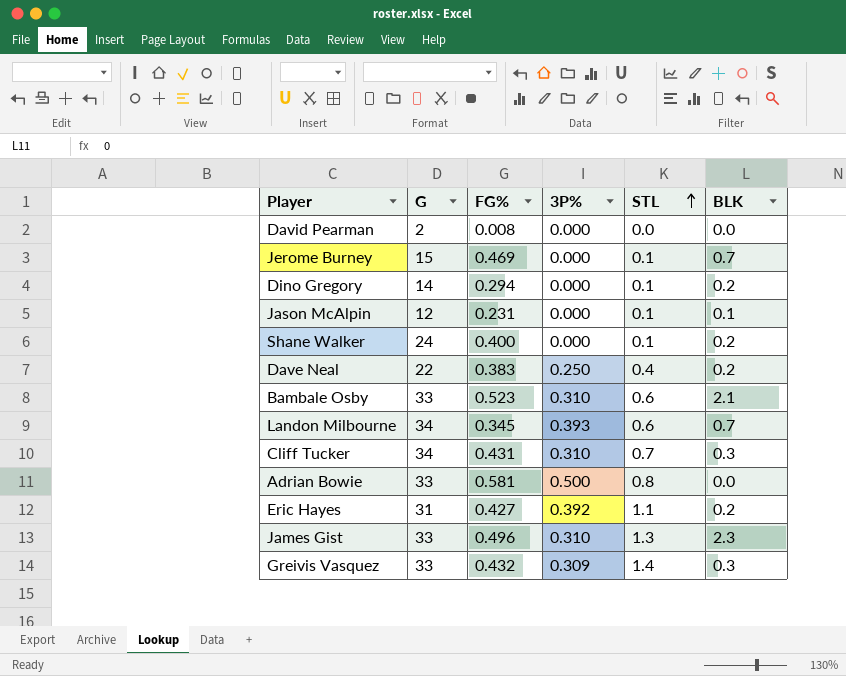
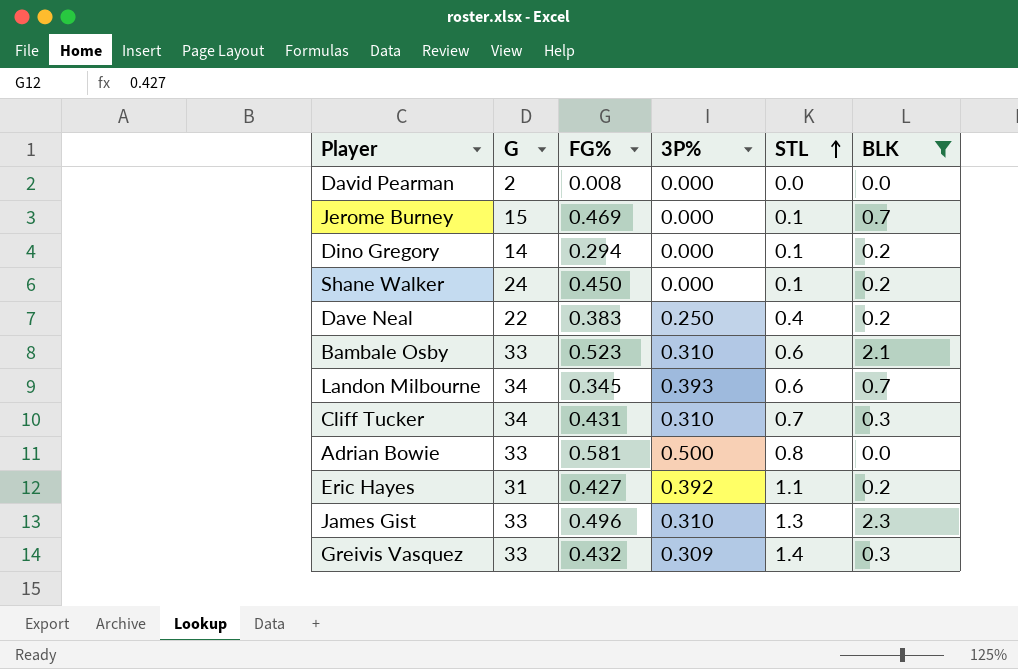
filter: none -> BLK != 0.1
Shane Walker | FG%: 0.400 -> 0.450

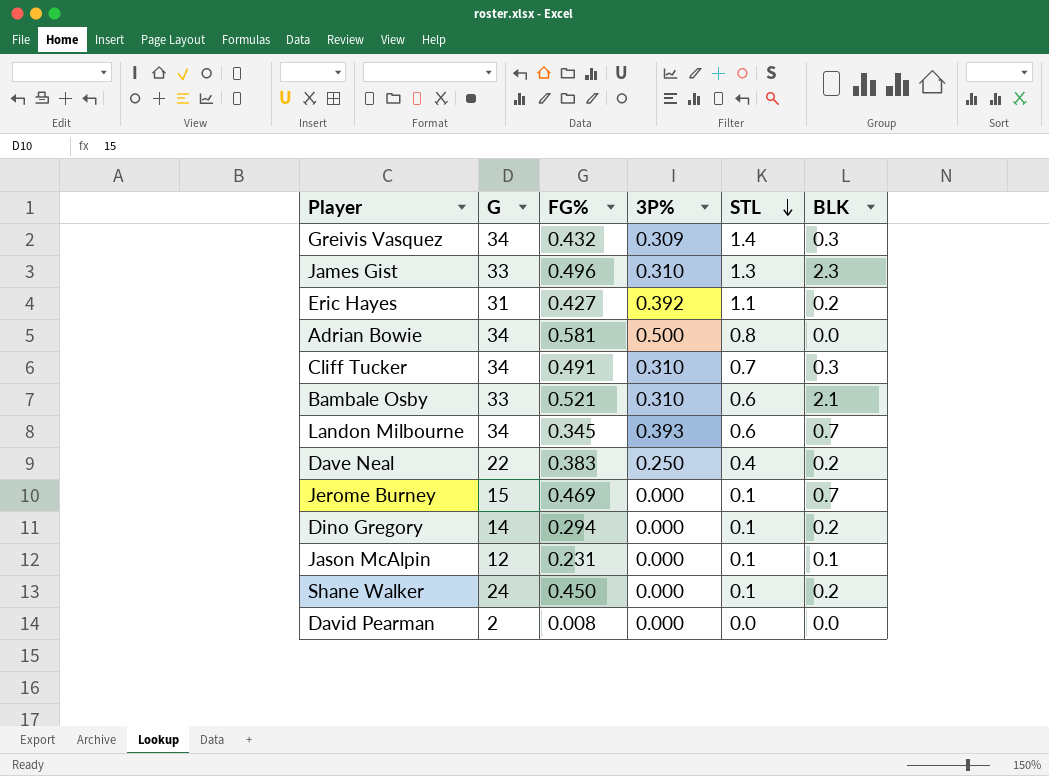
filter: BLK != 0.1 -> none
row order: STL ascending -> STL descending
Greivis Vasquez | G: 33 -> 34
Adrian Bowie | G: 33 -> 34
Cliff Tucker | FG%: 0.431 -> 0.491
Bambale Osby | FG%: 0.523 -> 0.521

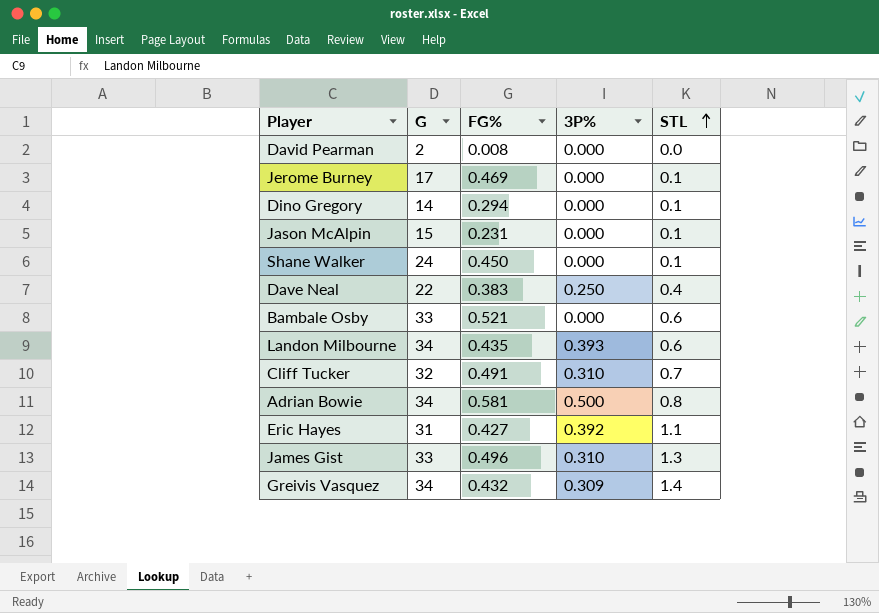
row order: STL descending -> STL ascending
column BLK | position: 6 -> none
Jerome Burney | G: 15 -> 17
Jason McAlpin | G: 12 -> 15
Bambale Osby | 3P%: 0.310 -> 0.000
Landon Milbourne | FG%: 0.345 -> 0.435
Cliff Tucker | G: 34 -> 32

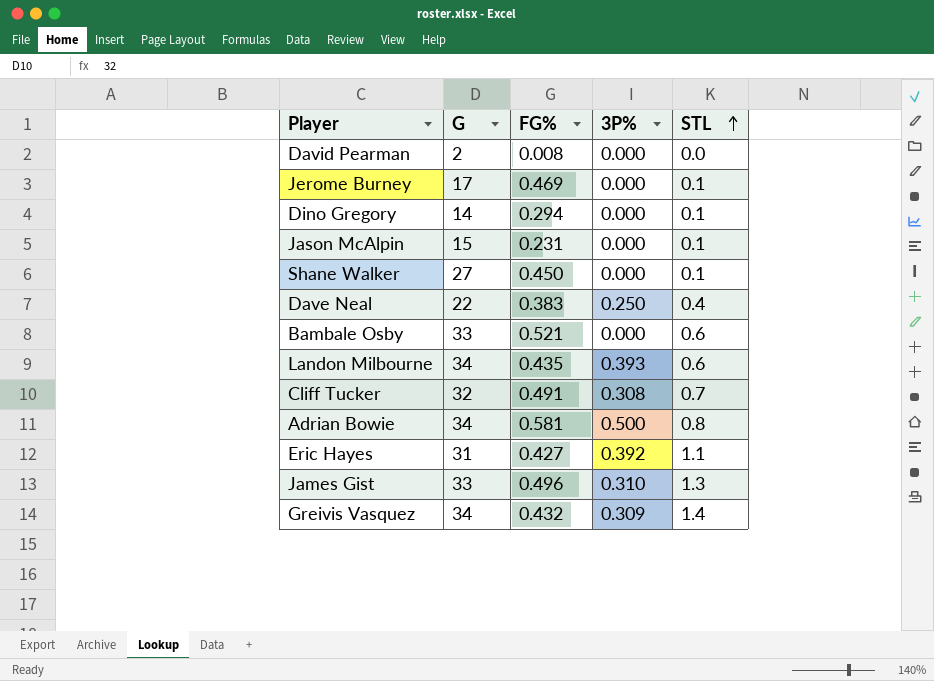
Shane Walker | G: 24 -> 27
Cliff Tucker | 3P%: 0.310 -> 0.308

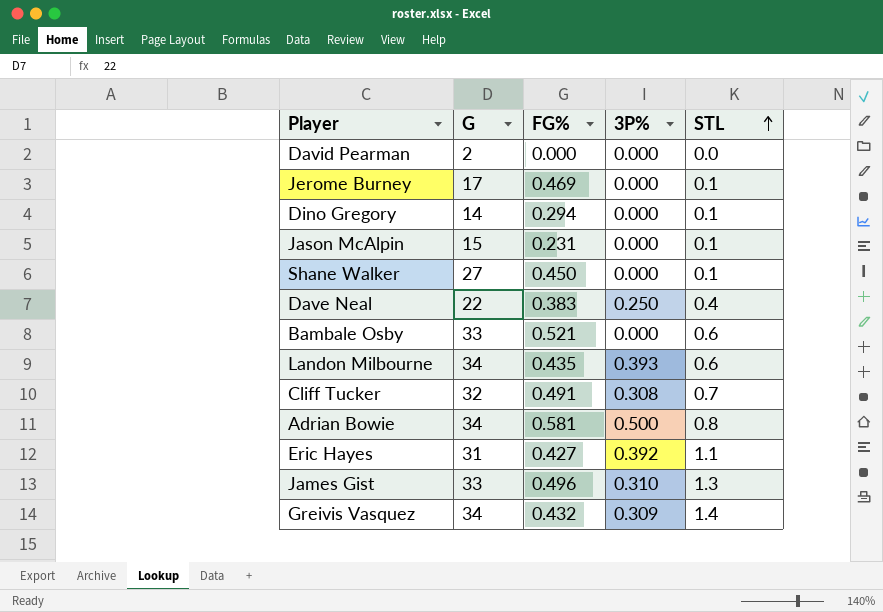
David Pearman | FG%: 0.008 -> 0.000

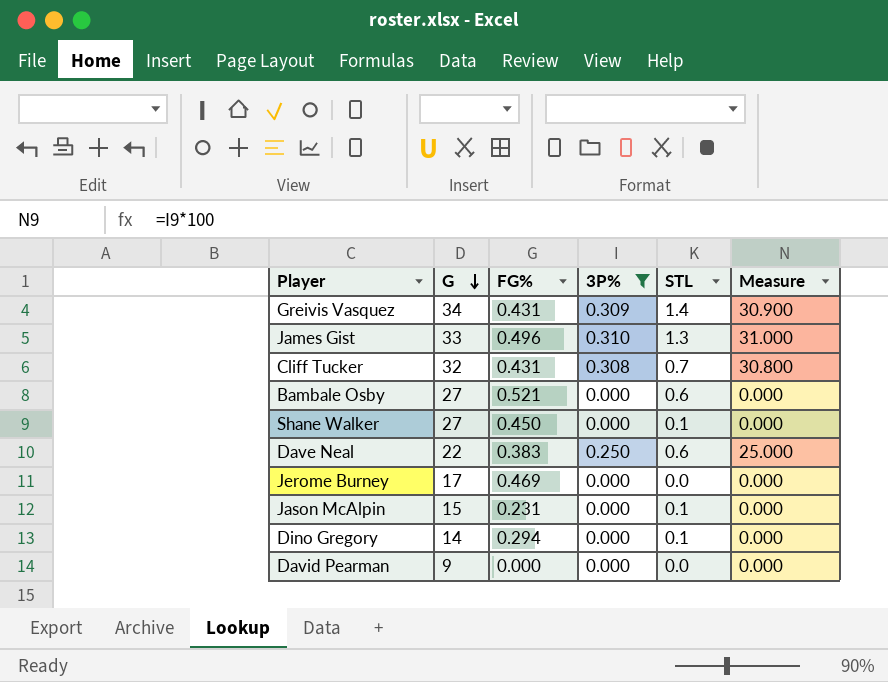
filter: none -> 3P% <= 0.310
row order: STL ascending -> G descending
column Measure | formula: none -> [3P%] * 100
Greivis Vasquez | FG%: 0.432 -> 0.431
Cliff Tucker | FG%: 0.491 -> 0.431
Bambale Osby | G: 33 -> 27
Dave Neal | STL: 0.4 -> 0.6
Jerome Burney | STL: 0.1 -> 0.0
David Pearman | G: 2 -> 9

